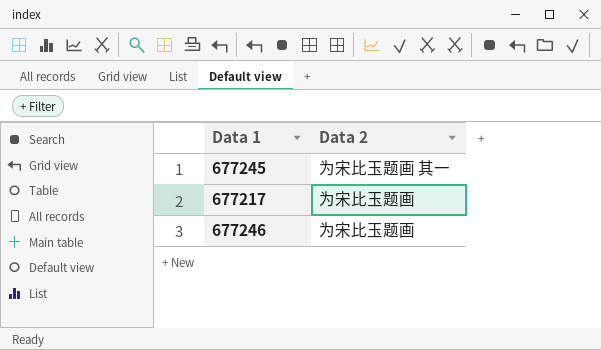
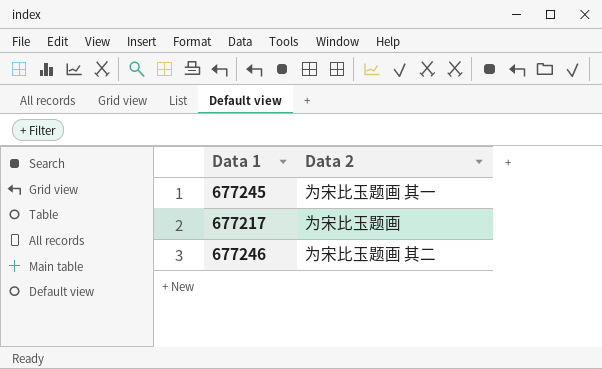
677246 | Data 2: 为宋比玉题画 -> 为宋比玉题画 其二

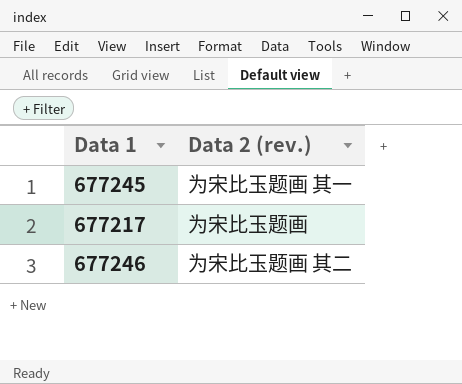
column name: Data 2 -> Data 2 (rev.)

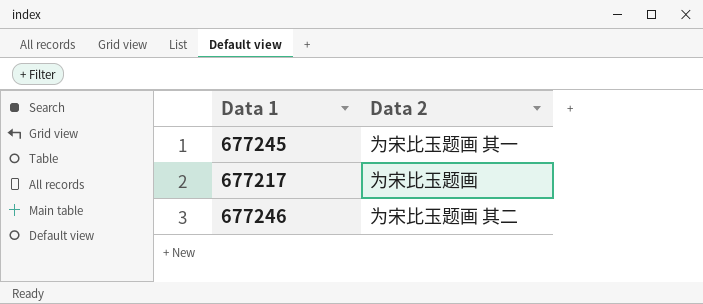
column name: Data 2 (rev.) -> Data 2

